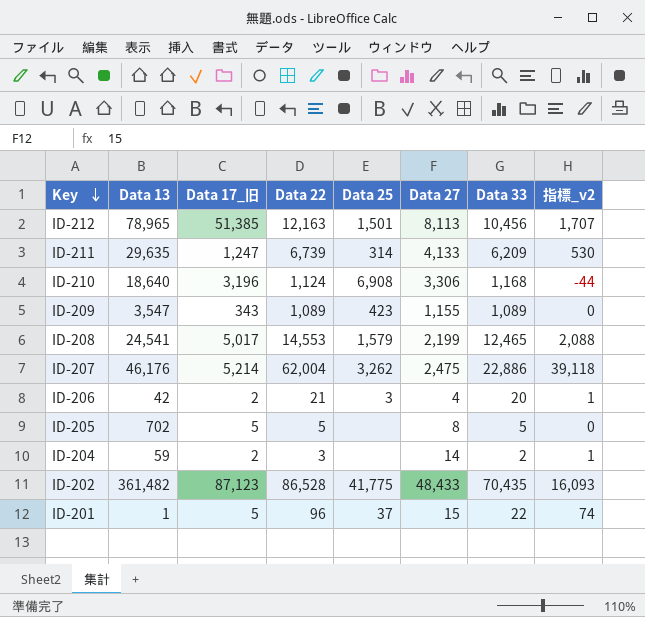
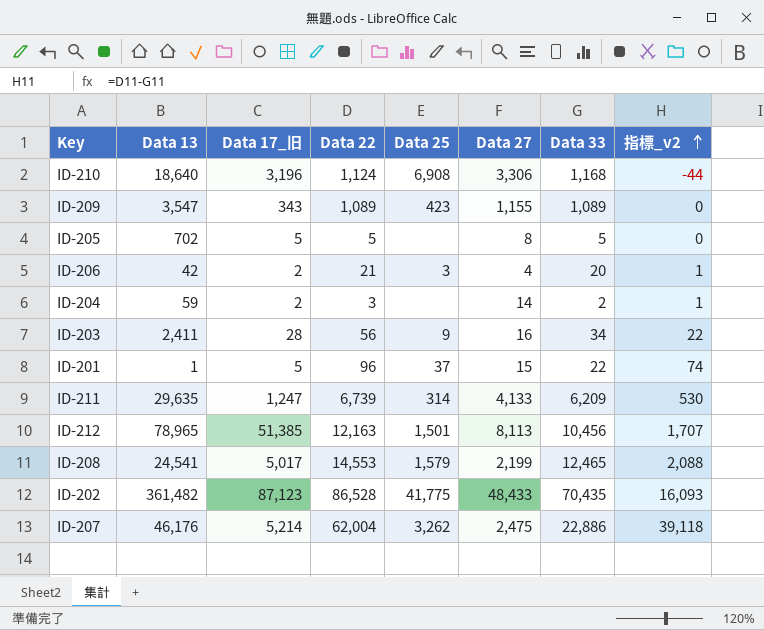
row order: Key descending -> 指標_v2 ascending
row ID-203: none -> 2,411 | 28 | 56 | 9 | 16 | 34 | 22

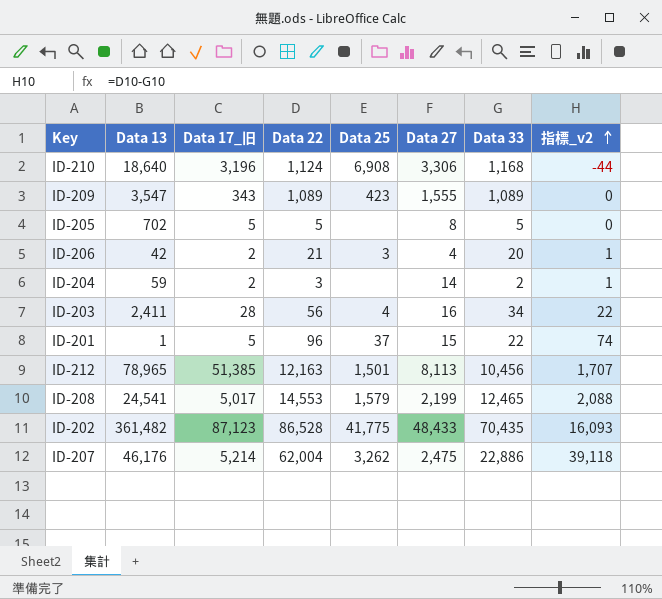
row ID-211: 29,635 | 1,247 | 6,739 | 314 | 4,133 | 6,209 | 530 -> none
ID-209 | Data 27: 1,155 -> 1,555
ID-203 | Data 25: 9 -> 4

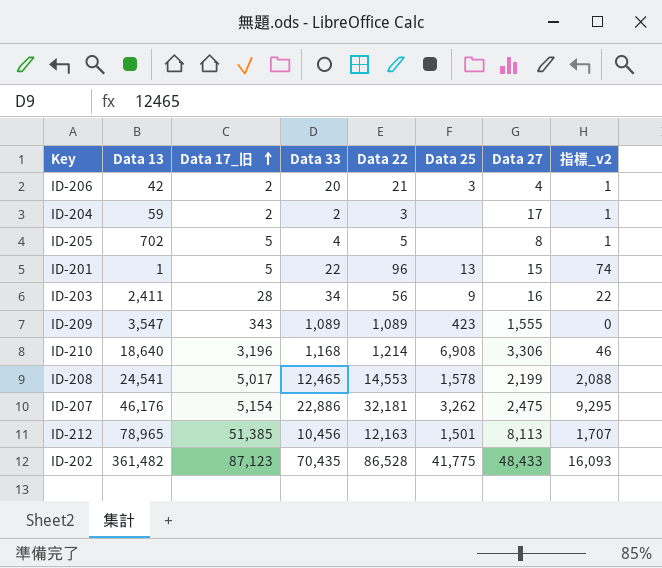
row order: 指標_v2 ascending -> Data 17_旧 ascending
column Data 33 | position: 7 -> 4
ID-204 | Data 27: 14 -> 17
ID-205 | Data 33: 5 -> 4
ID-205 | 指標_v2: 0 -> 1
ID-201 | Data 25: 37 -> 13
ID-203 | Data 25: 4 -> 9
ID-210 | Data 22: 1,124 -> 1,214
ID-210 | 指標_v2: -44 -> 46
ID-208 | Data 25: 1,579 -> 1,578
ID-207 | Data 17_旧: 5,214 -> 5,154
ID-207 | Data 22: 62,004 -> 32,181
ID-207 | 指標_v2: 39,118 -> 9,295

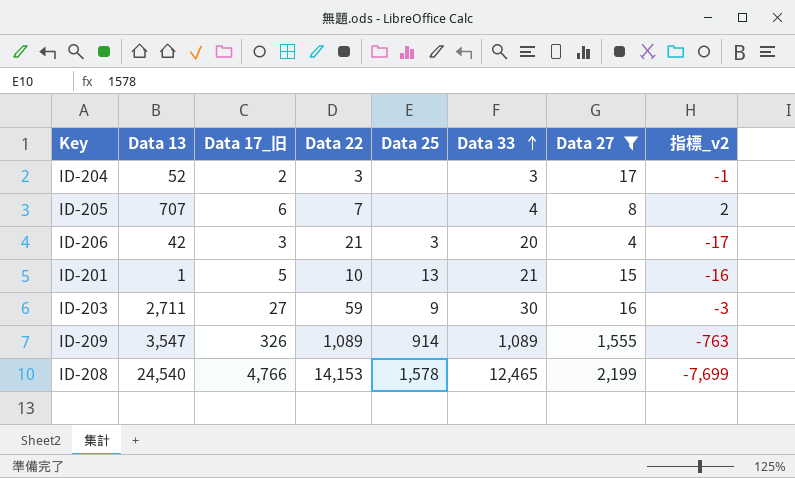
filter: none -> Data 27 <= 2,199
row order: Data 17_旧 ascending -> Data 33 ascending
column Data 33 | position: 4 -> 6
column 指標_v2 | formula: [Data 22] - [Data 33] -> [Data 17_旧] - [Data 33]
ID-204 | Data 13: 59 -> 52
ID-204 | Data 33: 2 -> 3
ID-205 | Data 13: 702 -> 707
ID-205 | Data 17_旧: 5 -> 6
ID-205 | Data 22: 5 -> 7
ID-206 | Data 17_旧: 2 -> 3
ID-201 | Data 22: 96 -> 10
ID-201 | Data 33: 22 -> 21
ID-203 | Data 13: 2,411 -> 2,711
ID-203 | Data 17_旧: 28 -> 27
ID-203 | Data 22: 56 -> 59
ID-203 | Data 33: 34 -> 30
ID-209 | Data 17_旧: 343 -> 326
ID-209 | Data 25: 423 -> 914
ID-208 | Data 13: 24,541 -> 24,540
ID-208 | Data 17_旧: 5,017 -> 4,766
ID-208 | Data 22: 14,553 -> 14,153

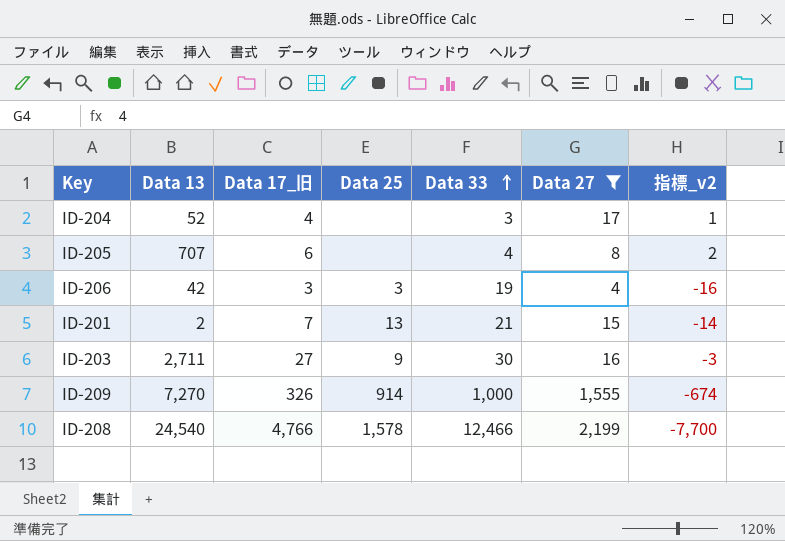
column Data 22 | position: 4 -> none
ID-204 | Data 17_旧: 2 -> 4
ID-204 | 指標_v2: -1 -> 1
ID-206 | Data 33: 20 -> 19
ID-206 | 指標_v2: -17 -> -16
ID-201 | Data 13: 1 -> 2
ID-201 | Data 17_旧: 5 -> 7
ID-201 | 指標_v2: -16 -> -14
ID-209 | Data 13: 3,547 -> 7,270
ID-209 | Data 33: 1,089 -> 1,000
ID-209 | 指標_v2: -763 -> -674
ID-208 | Data 33: 12,465 -> 12,466
ID-208 | 指標_v2: -7,699 -> -7,700

